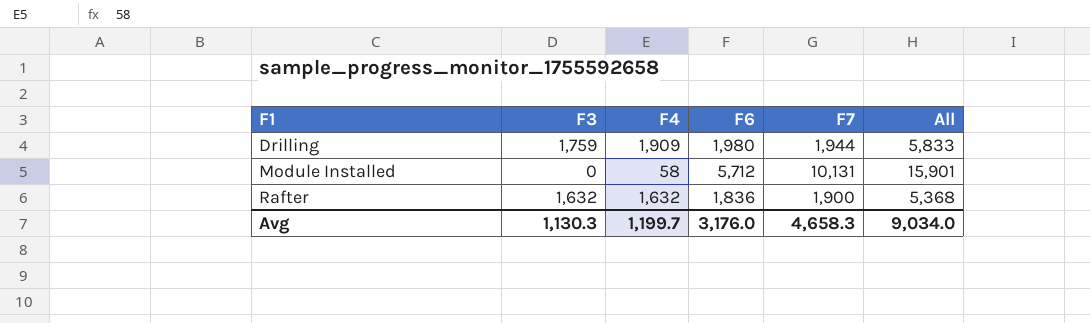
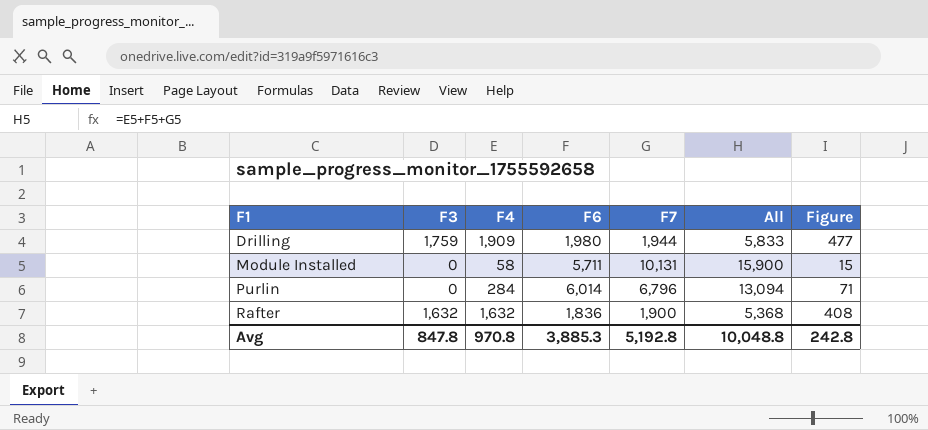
column Figure | formula: none -> [F4] * 0.25
Module Installed | F6: 5,712 -> 5,711
Module Installed | All: 15,901 -> 15,900
row Purlin: none -> 0 | 284 | 6,014 | 6,796 | 13,094 | 71
Avg | F3: 1,130.3 -> 847.8
Avg | F4: 1,199.7 -> 970.8
Avg | F6: 3,176.0 -> 3,885.3
Avg | F7: 4,658.3 -> 5,192.8
Avg | All: 9,034.0 -> 10,048.8

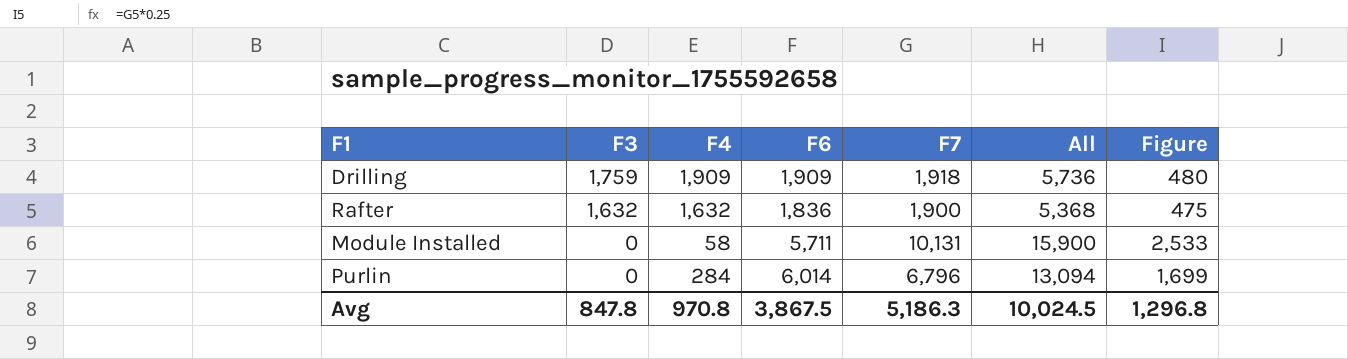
row order: F1 ascending -> F3 descending
column Figure | formula: [F4] * 0.25 -> [F7] * 0.25
Drilling | F6: 1,980 -> 1,909
Drilling | F7: 1,944 -> 1,918
Drilling | All: 5,833 -> 5,736
Avg | F6: 3,885.3 -> 3,867.5
Avg | F7: 5,192.8 -> 5,186.3
Avg | All: 10,048.8 -> 10,024.5
Avg | Figure: 242.8 -> 1,296.8

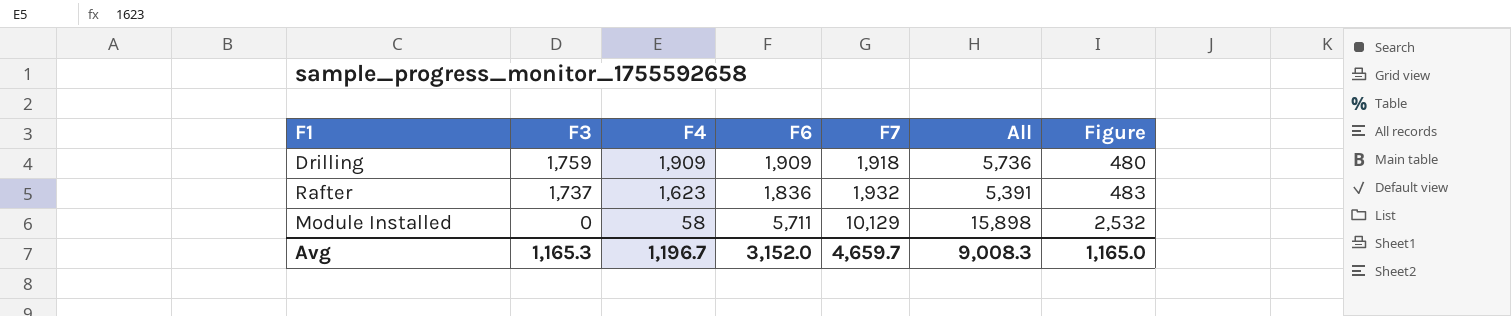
row Purlin: 0 | 284 | 6,014 | 6,796 | 13,094 | 1,699 -> none
Rafter | F3: 1,632 -> 1,737
Rafter | F4: 1,632 -> 1,623
Rafter | F7: 1,900 -> 1,932
Rafter | All: 5,368 -> 5,391
Rafter | Figure: 475 -> 483
Module Installed | F7: 10,131 -> 10,129
Module Installed | All: 15,900 -> 15,898
Module Installed | Figure: 2,533 -> 2,532
Avg | F3: 847.8 -> 1,165.3
Avg | F4: 970.8 -> 1,196.7
Avg | F6: 3,867.5 -> 3,152.0
Avg | F7: 5,186.3 -> 4,659.7
Avg | All: 10,024.5 -> 9,008.3
Avg | Figure: 1,296.8 -> 1,165.0

